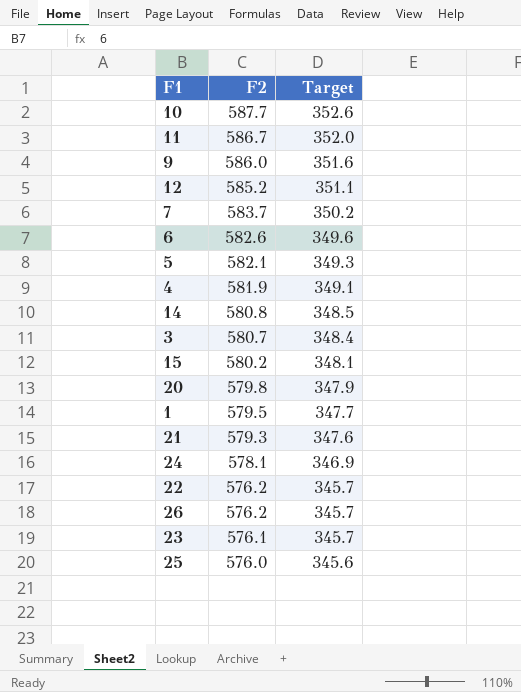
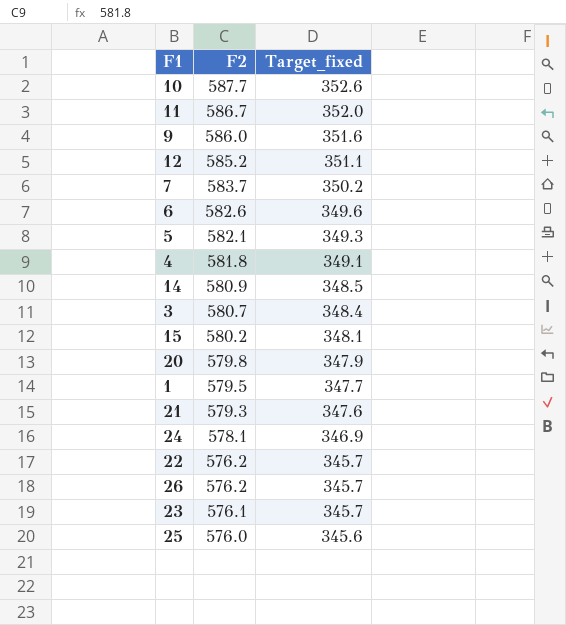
column name: Target -> Target_fixed
4 | F2: 581.9 -> 581.8
14 | F2: 580.8 -> 580.9

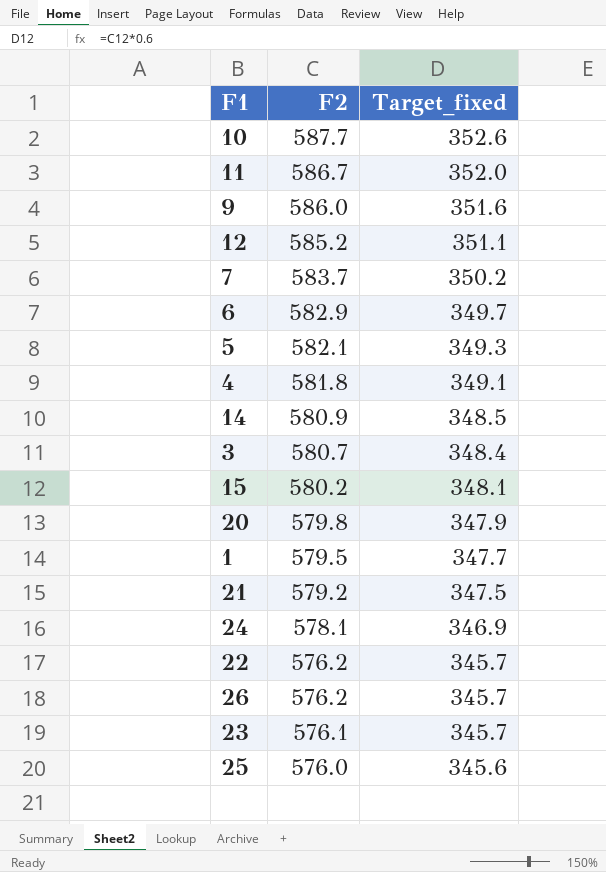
6 | F2: 582.6 -> 582.9
6 | Target_fixed: 349.6 -> 349.7
21 | F2: 579.3 -> 579.2
21 | Target_fixed: 347.6 -> 347.5

